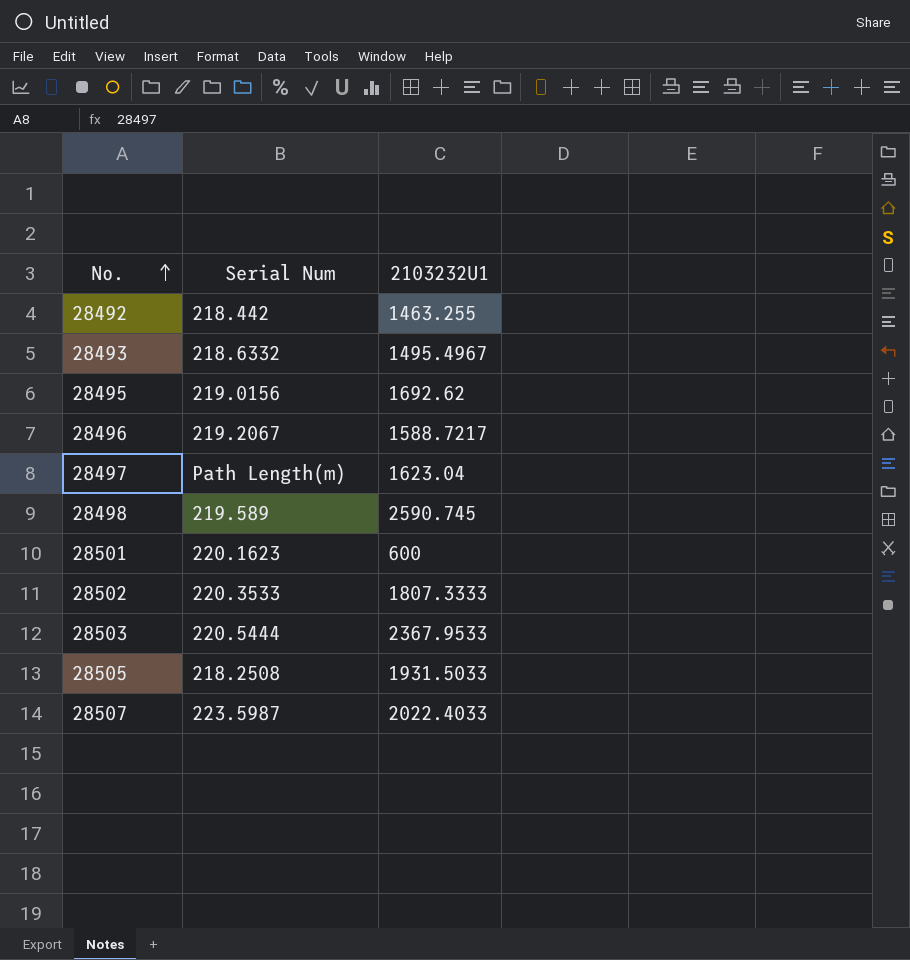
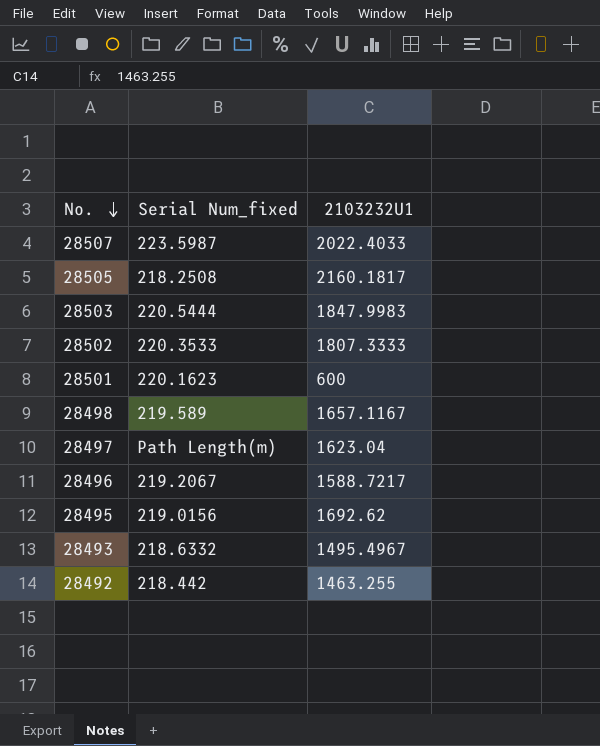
row order: No. ascending -> No. descending
column name: Serial Num -> Serial Num_fixed
28505 | 2103232U1: 1931.5033 -> 2160.1817
28503 | 2103232U1: 2367.9533 -> 1847.9983
28498 | 2103232U1: 2590.745 -> 1657.1167

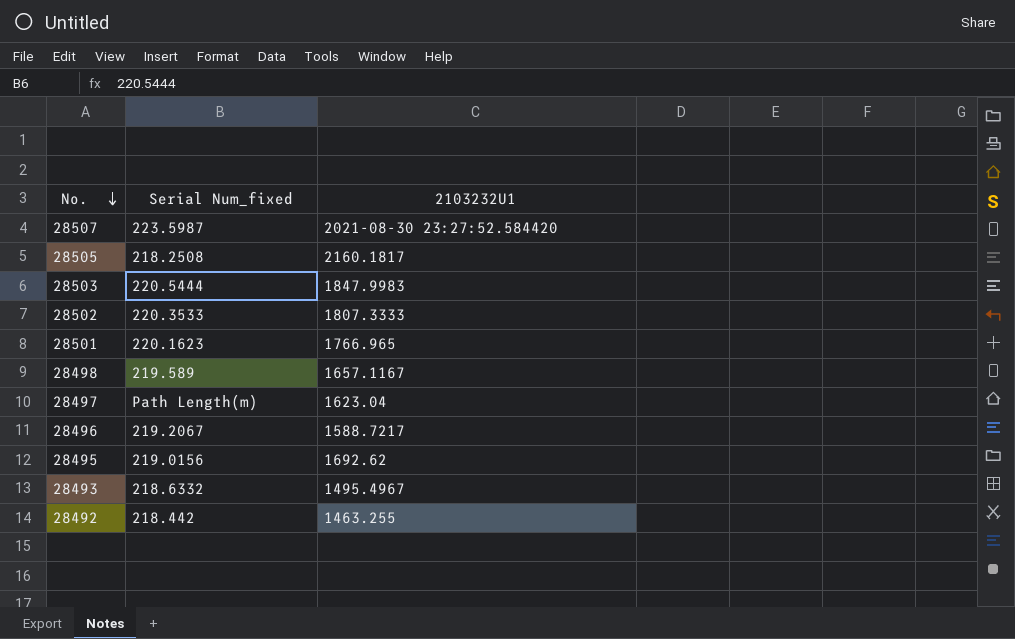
28507 | 2103232U1: 2022.4033 -> 2021-08-30 23:27:52.584420
28501 | 2103232U1: 600 -> 1766.965

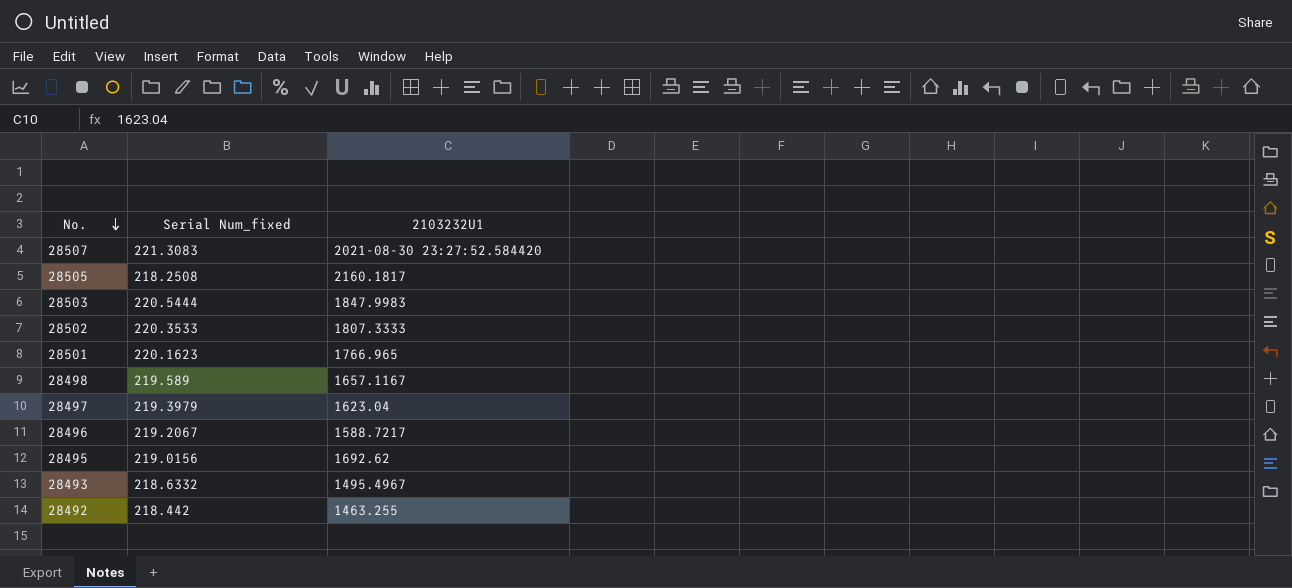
28507 | Serial Num_fixed: 223.5987 -> 221.3083
28497 | Serial Num_fixed: Path Length(m) -> 219.3979

